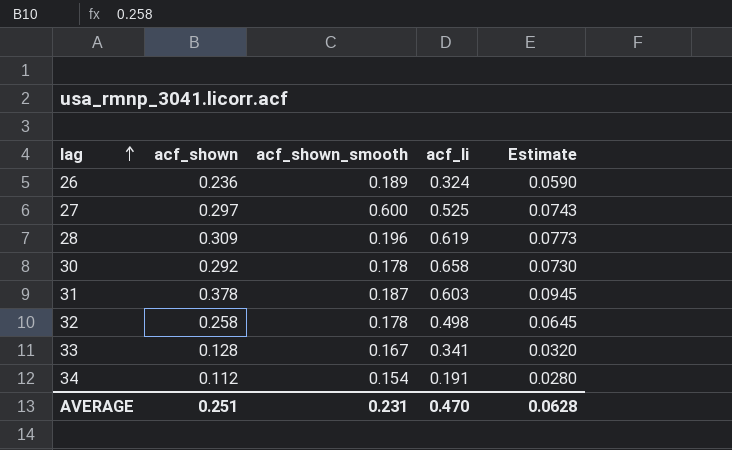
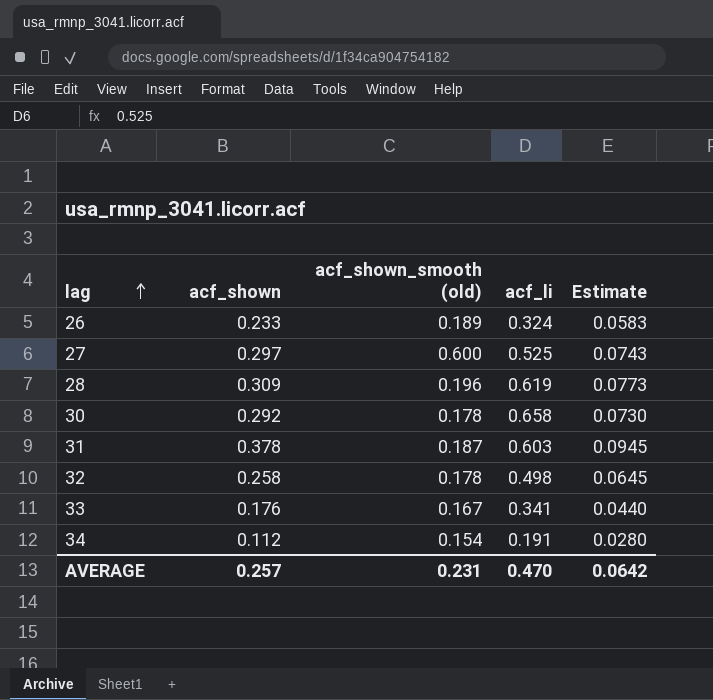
column name: acf_shown_smooth -> acf_shown_smooth (old)
26 | acf_shown: 0.236 -> 0.233
26 | Estimate: 0.0590 -> 0.0583
33 | acf_shown: 0.128 -> 0.176
33 | Estimate: 0.0320 -> 0.0440
AVERAGE | acf_shown: 0.251 -> 0.257
AVERAGE | Estimate: 0.0628 -> 0.0642

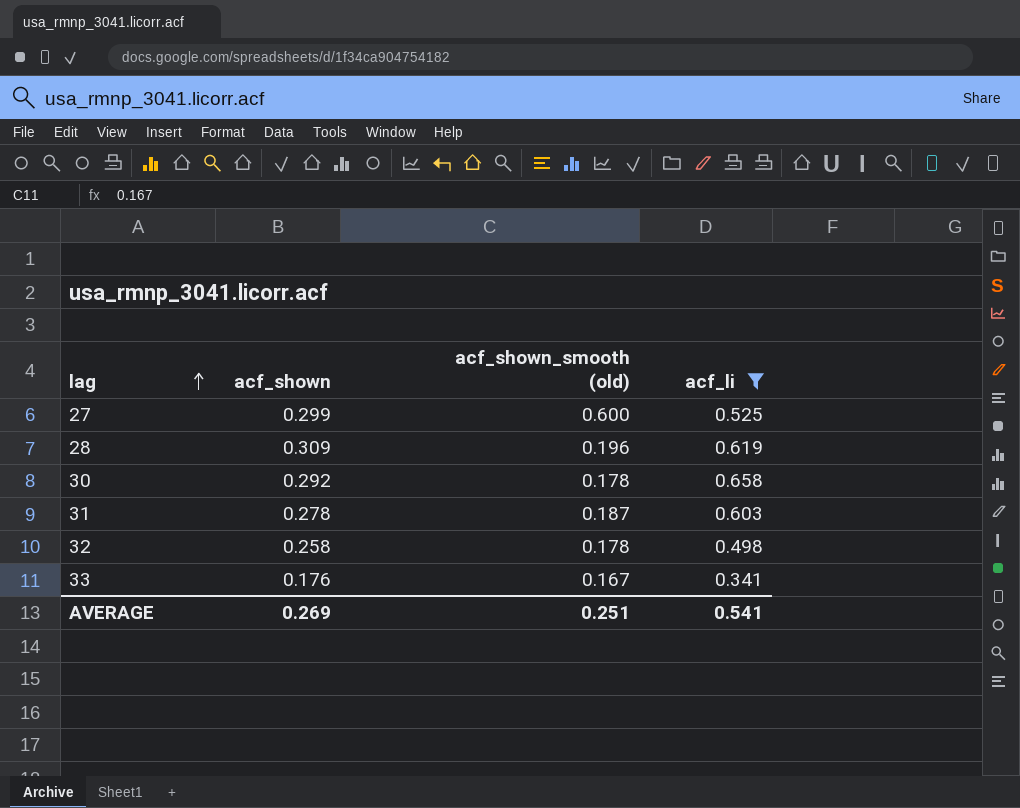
filter: none -> acf_li >= 0.341
column Estimate | formula: [acf_shown] * 0.25 -> none
27 | acf_shown: 0.297 -> 0.299
31 | acf_shown: 0.378 -> 0.278
AVERAGE | acf_shown: 0.257 -> 0.269
AVERAGE | acf_shown_smooth (old): 0.231 -> 0.251
AVERAGE | acf_li: 0.470 -> 0.541

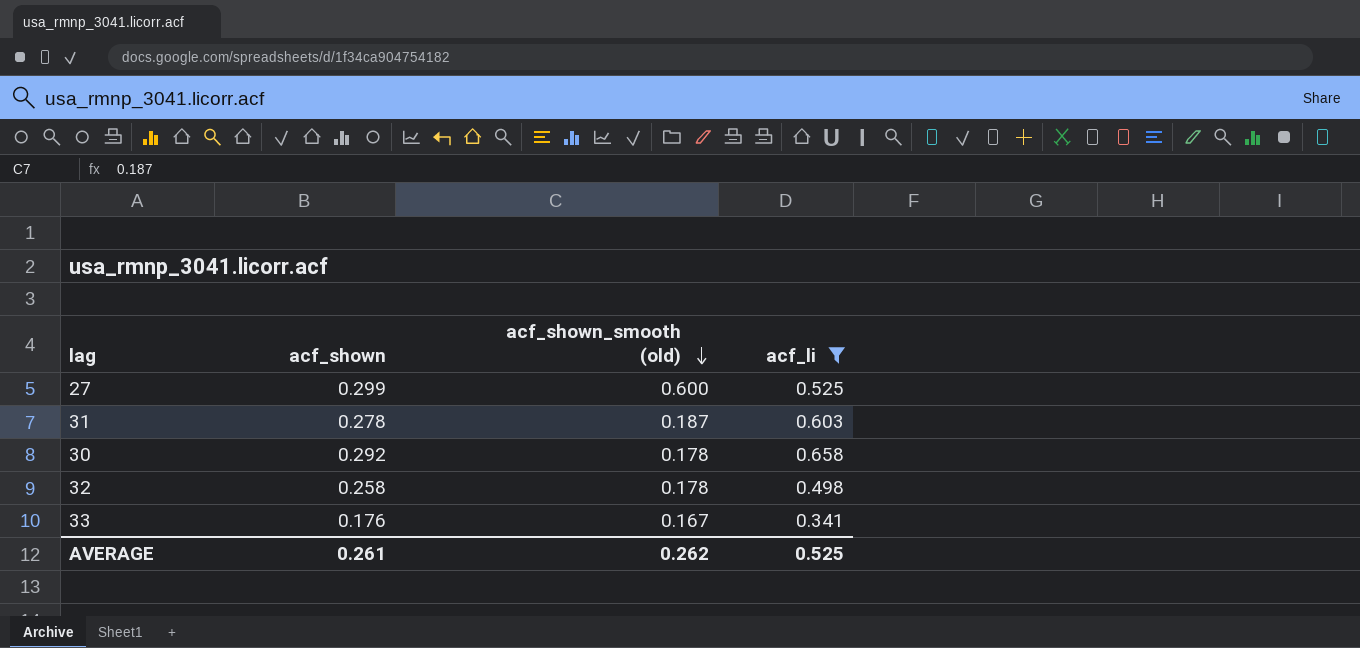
row order: lag ascending -> acf_shown_smooth (old) descending
row 28: 0.309 | 0.196 | 0.619 -> none
AVERAGE | acf_shown: 0.269 -> 0.261
AVERAGE | acf_shown_smooth (old): 0.251 -> 0.262
AVERAGE | acf_li: 0.541 -> 0.525

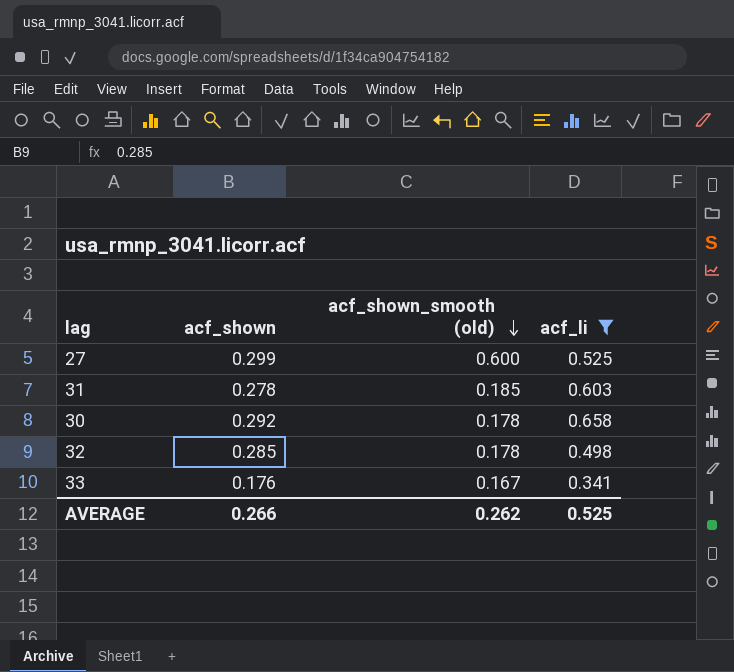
31 | acf_shown_smooth (old): 0.187 -> 0.185
32 | acf_shown: 0.258 -> 0.285
AVERAGE | acf_shown: 0.261 -> 0.266

